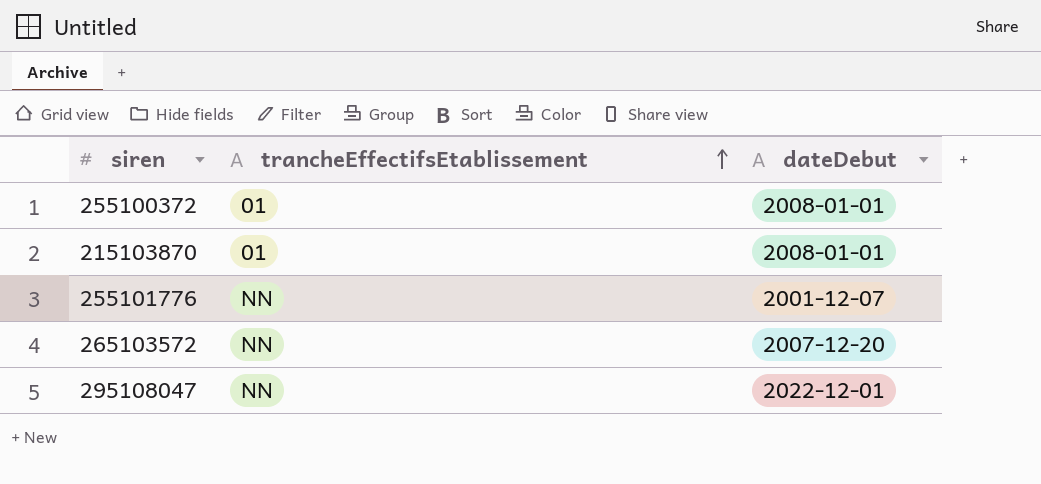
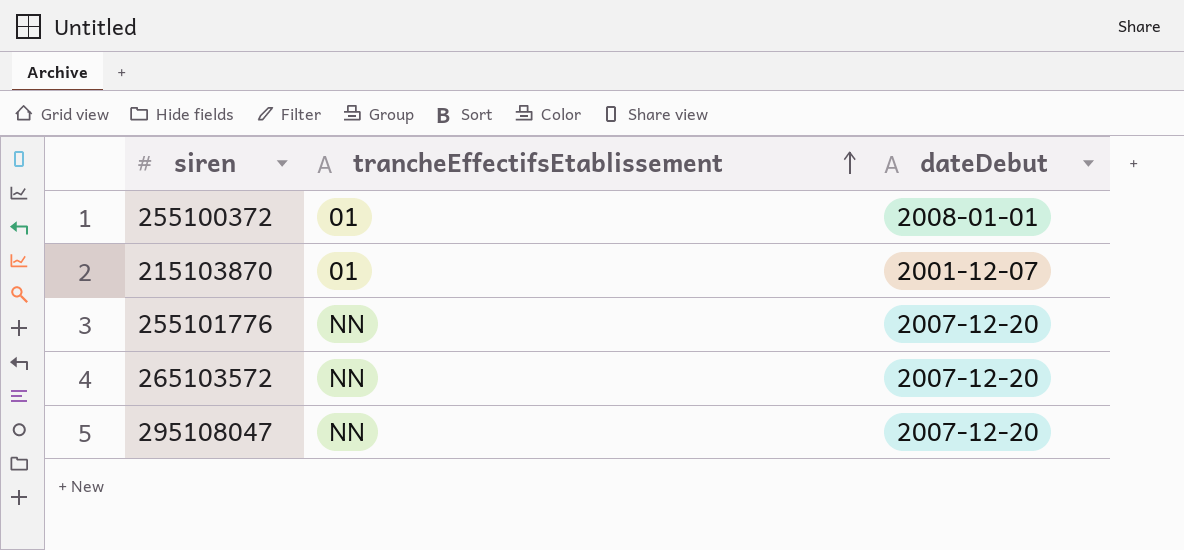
215103870 | dateDebut: 2008-01-01 -> 2001-12-07
255101776 | dateDebut: 2001-12-07 -> 2007-12-20
295108047 | dateDebut: 2022-12-01 -> 2007-12-20

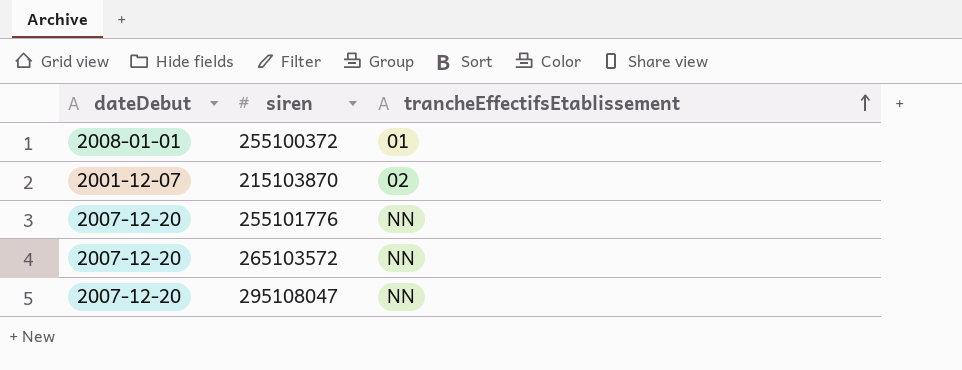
column dateDebut | position: 3 -> 1
215103870 | trancheEffectifsEtablissement: 01 -> 02

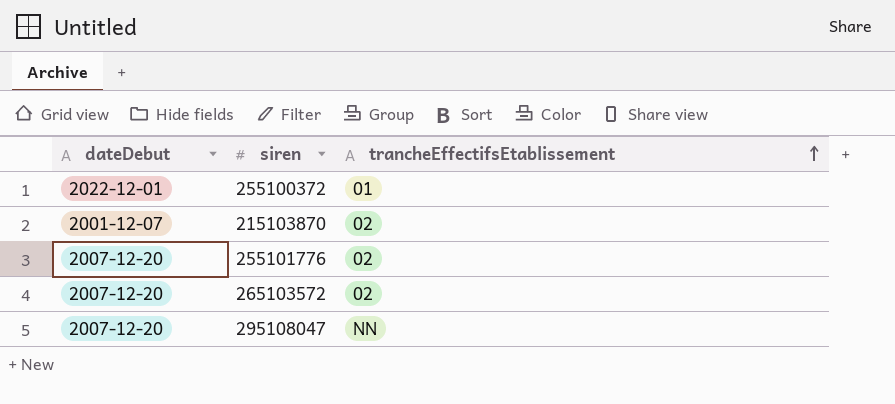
255100372 | dateDebut: 2008-01-01 -> 2022-12-01
255101776 | trancheEffectifsEtablissement: NN -> 02
265103572 | trancheEffectifsEtablissement: NN -> 02

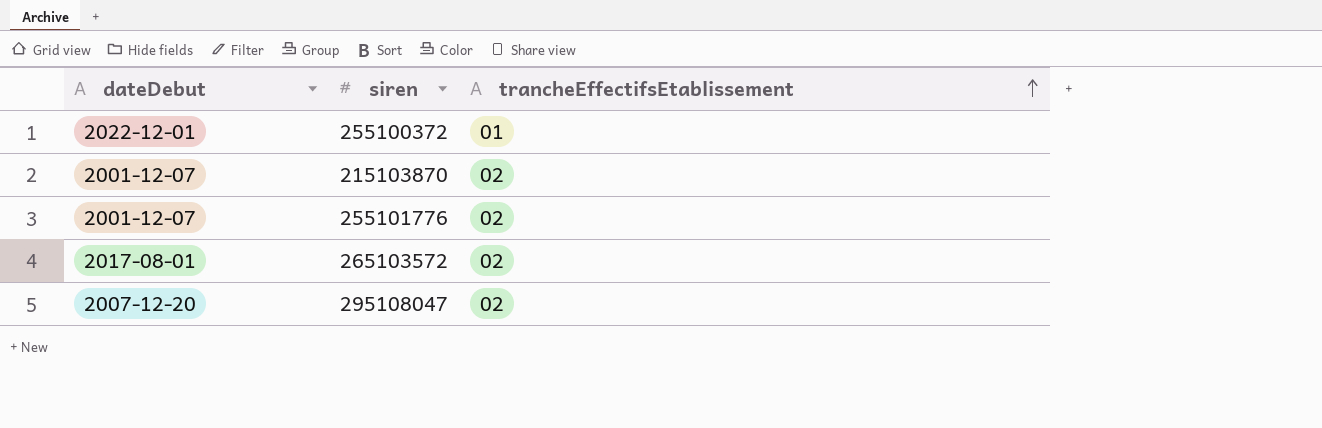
255101776 | dateDebut: 2007-12-20 -> 2001-12-07
265103572 | dateDebut: 2007-12-20 -> 2017-08-01
295108047 | trancheEffectifsEtablissement: NN -> 02

